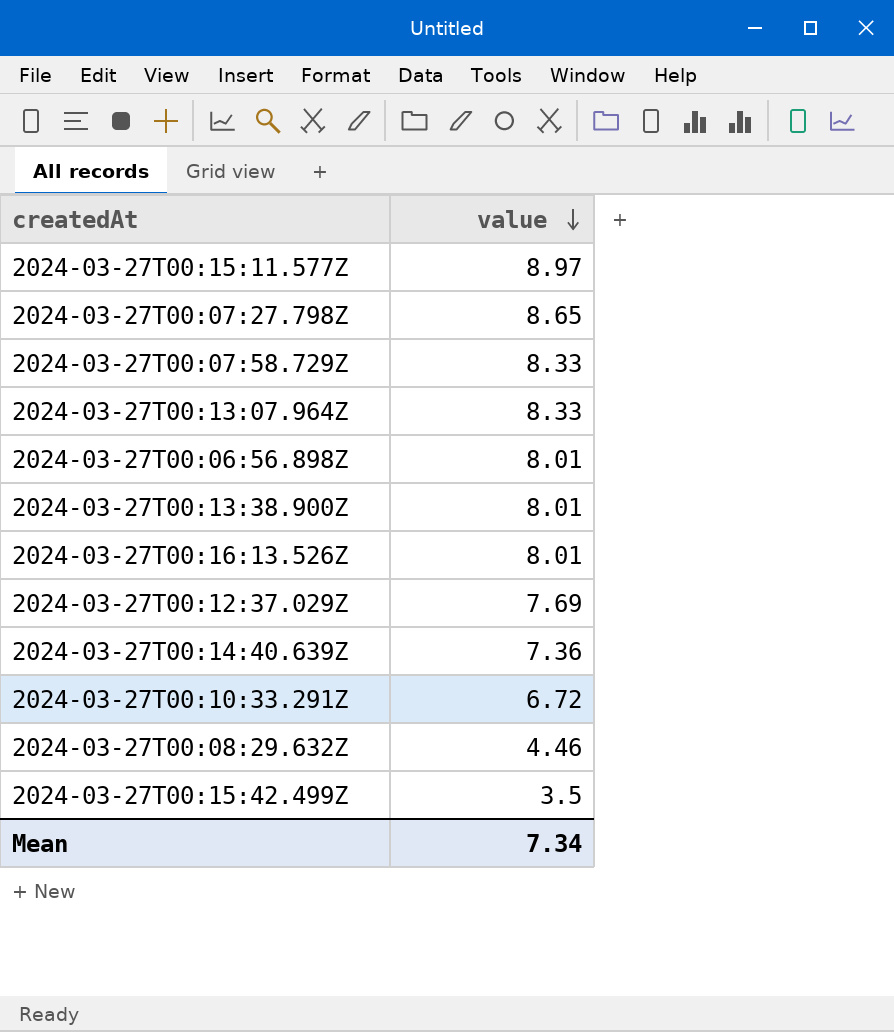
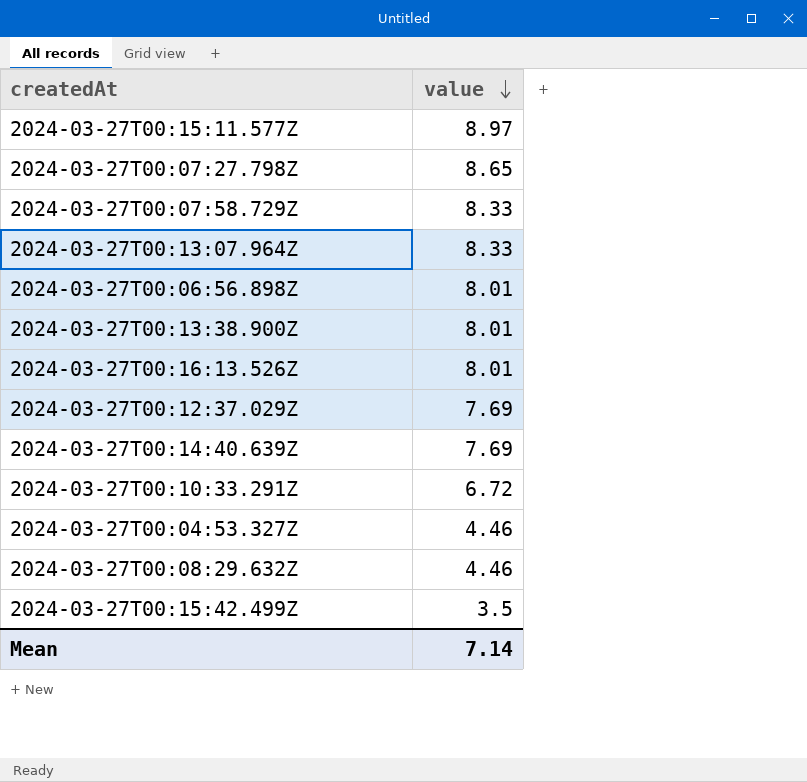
2024-03-27T00:14:40.639Z | value: 7.36 -> 7.69
row 2024-03-27T00:04:53.327Z: none -> 4.46
Mean | value: 7.34 -> 7.14

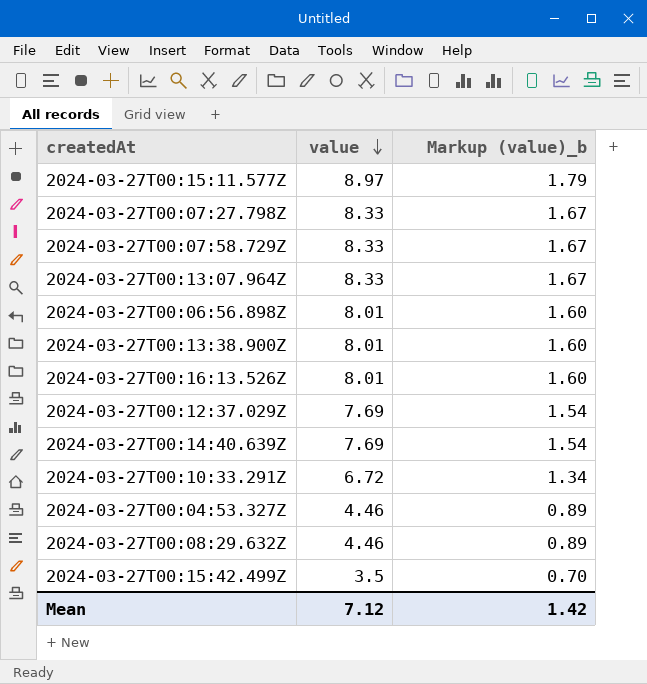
column Markup (value)_b | formula: none -> [value] * 0.2
2024-03-27T00:07:27.798Z | value: 8.65 -> 8.33
Mean | value: 7.14 -> 7.12

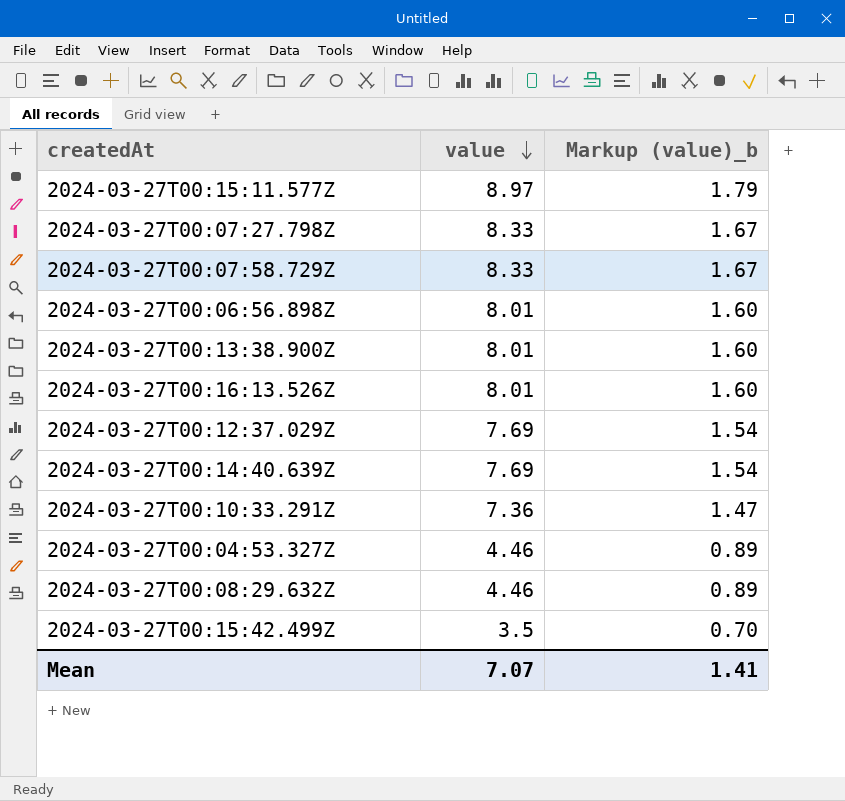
row 2024-03-27T00:13:07.964Z: 8.33 | 1.67 -> none
2024-03-27T00:10:33.291Z | value: 6.72 -> 7.36
2024-03-27T00:10:33.291Z | Markup (value)_b: 1.34 -> 1.47
Mean | value: 7.12 -> 7.07
Mean | Markup (value)_b: 1.42 -> 1.41

